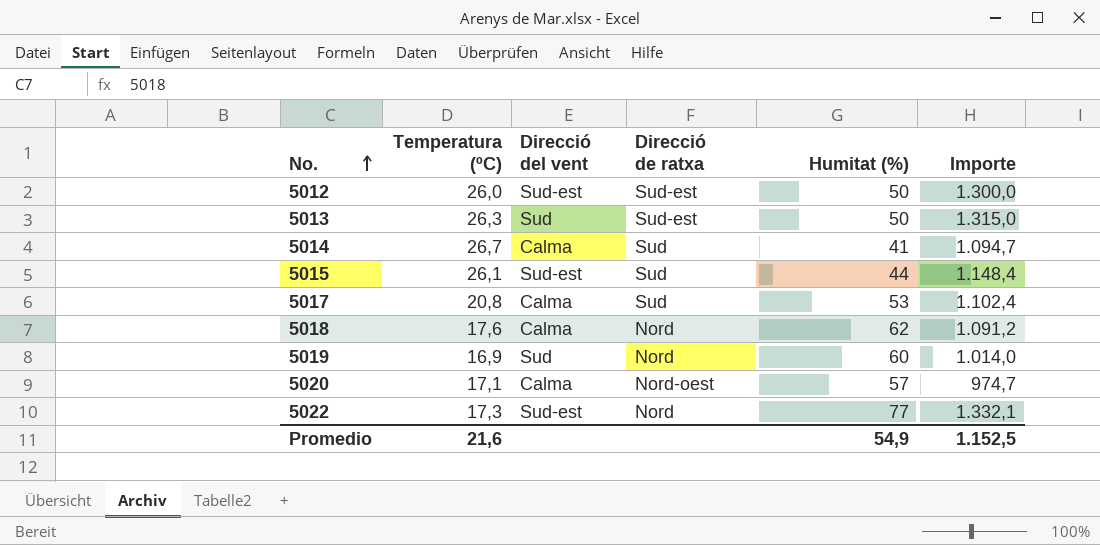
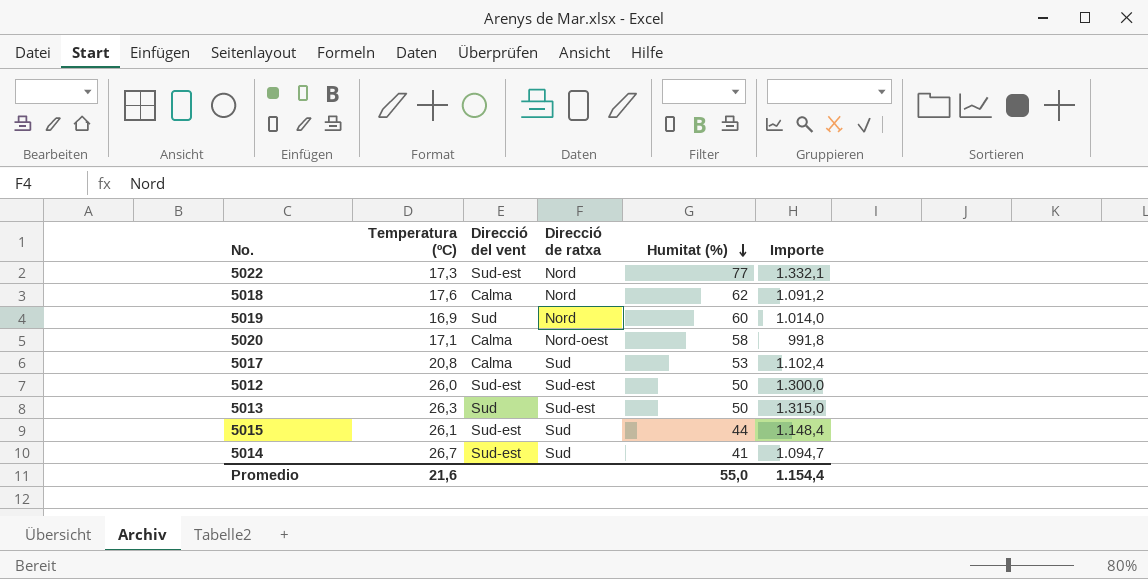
row order: No. ascending -> Humitat (%) descending
5020 | Humitat (%): 57 -> 58
5020 | Importe: 974,7 -> 991,8
5014 | Direcció del vent: Calma -> Sud-est
Promedio | Humitat (%): 54,9 -> 55,0
Promedio | Importe: 1.152,5 -> 1.154,4

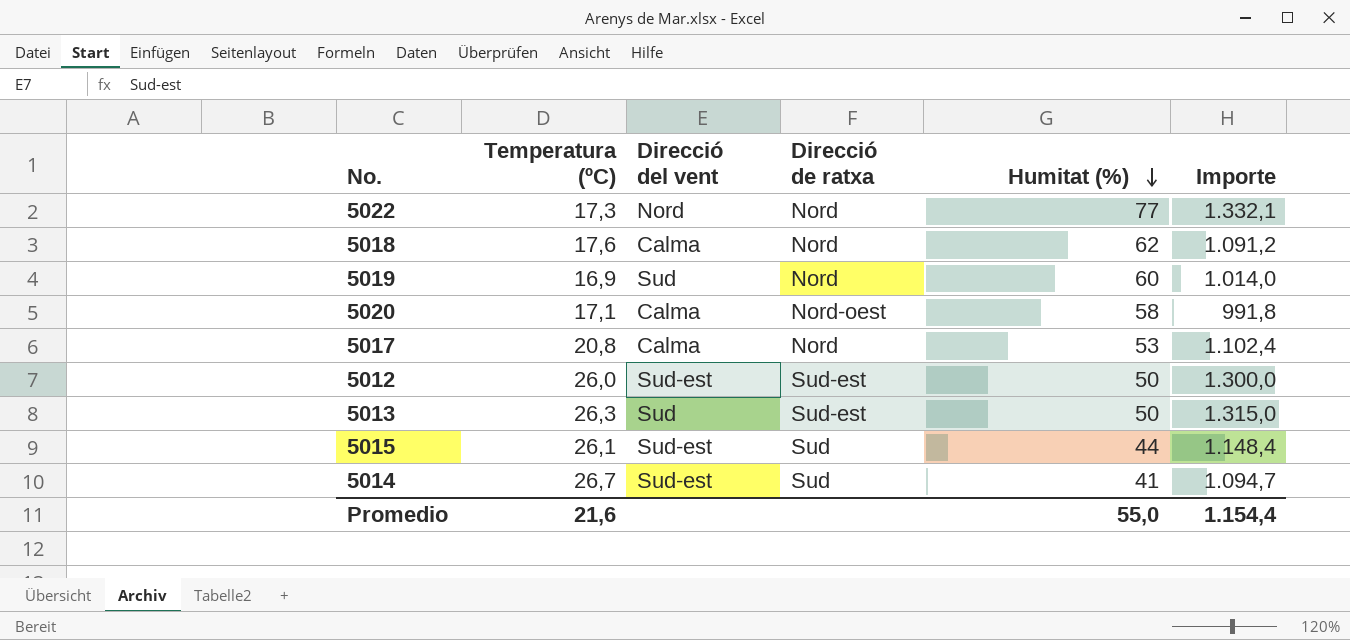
5022 | Direcció del vent: Sud-est -> Nord
5017 | Direcció de ratxa: Sud -> Nord

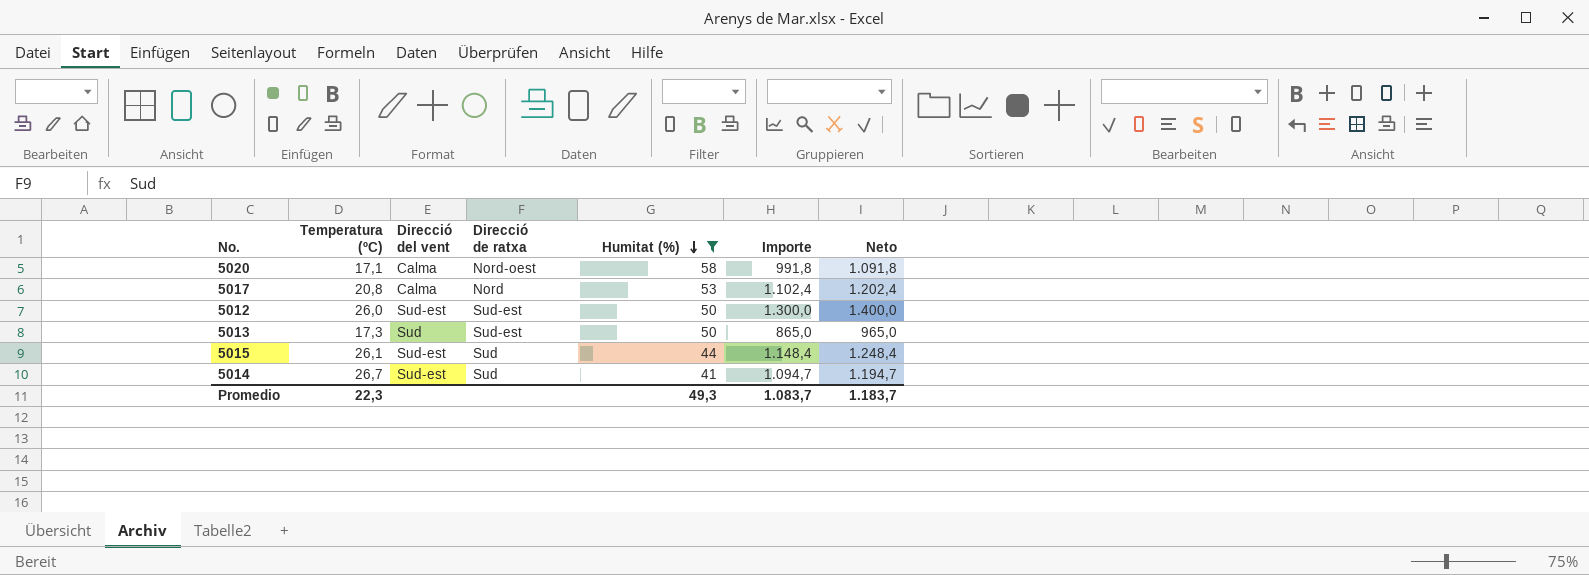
filter: none -> Humitat (%) <= 58
column Neto | formula: none -> [Importe] + 100
5013 | Temperatura (ºC): 26,3 -> 17,3
5013 | Importe: 1.315,0 -> 865,0
Promedio | Temperatura (ºC): 21,6 -> 22,3
Promedio | Humitat (%): 55,0 -> 49,3
Promedio | Importe: 1.154,4 -> 1.083,7

